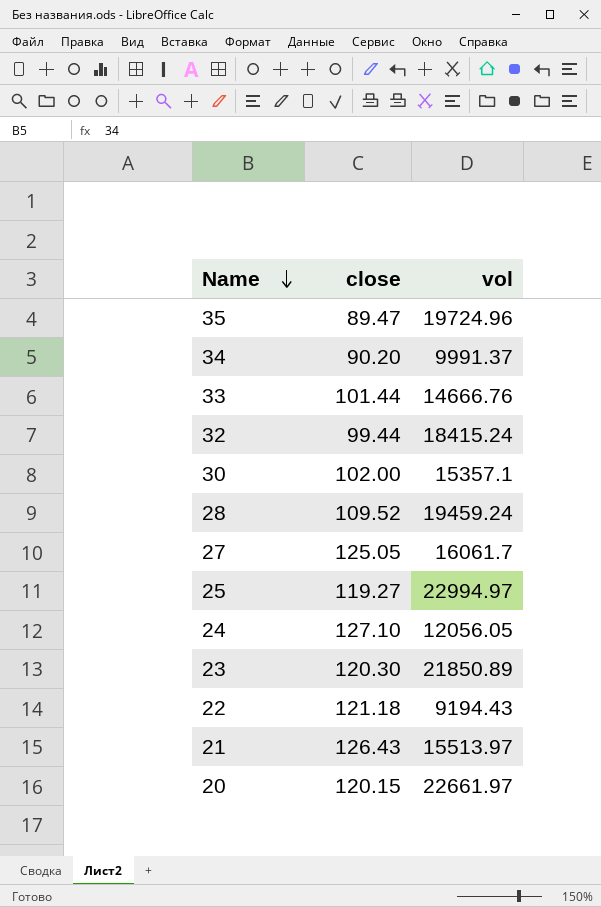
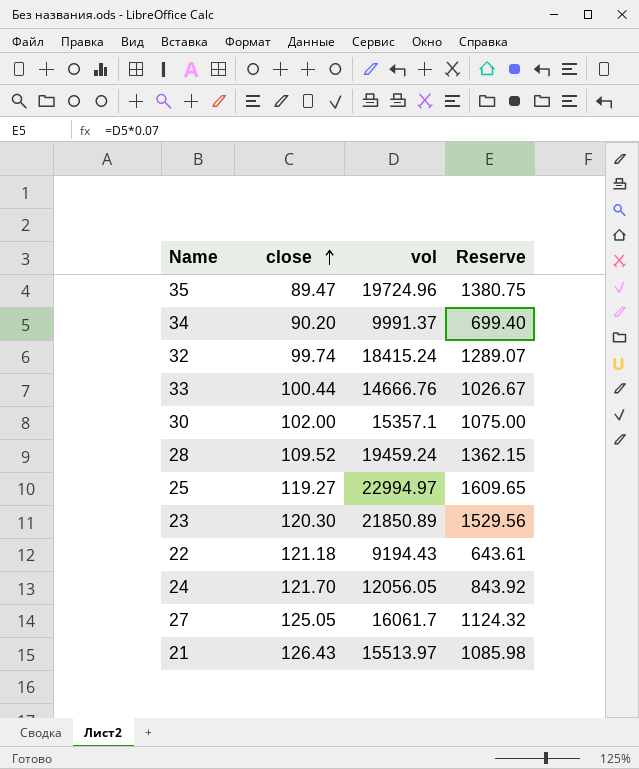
row order: Name descending -> close ascending
column Reserve | formula: none -> [vol] * 0.07
row 20: 120.15 | 22661.97 -> none
32 | close: 99.44 -> 99.74
33 | close: 101.44 -> 100.44
24 | close: 127.10 -> 121.70

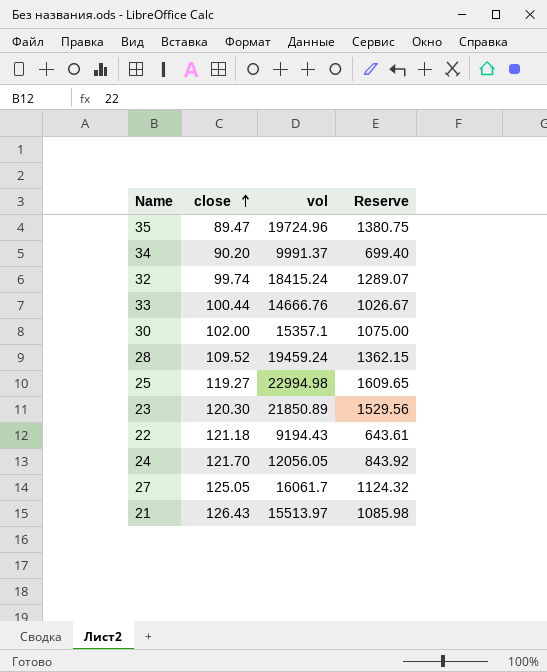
25 | vol: 22994.97 -> 22994.98

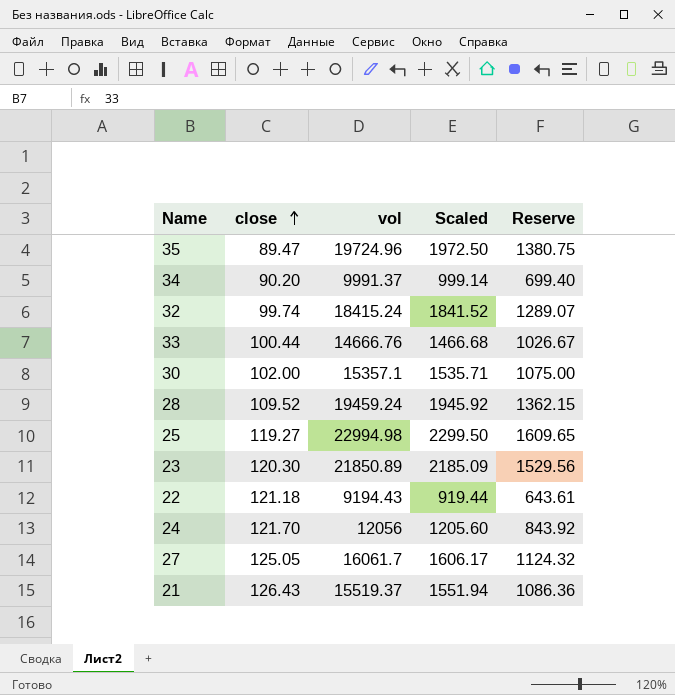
column Scaled | formula: none -> [vol] * 0.1
24 | vol: 12056.05 -> 12056
21 | vol: 15513.97 -> 15519.37
21 | Reserve: 1085.98 -> 1086.36

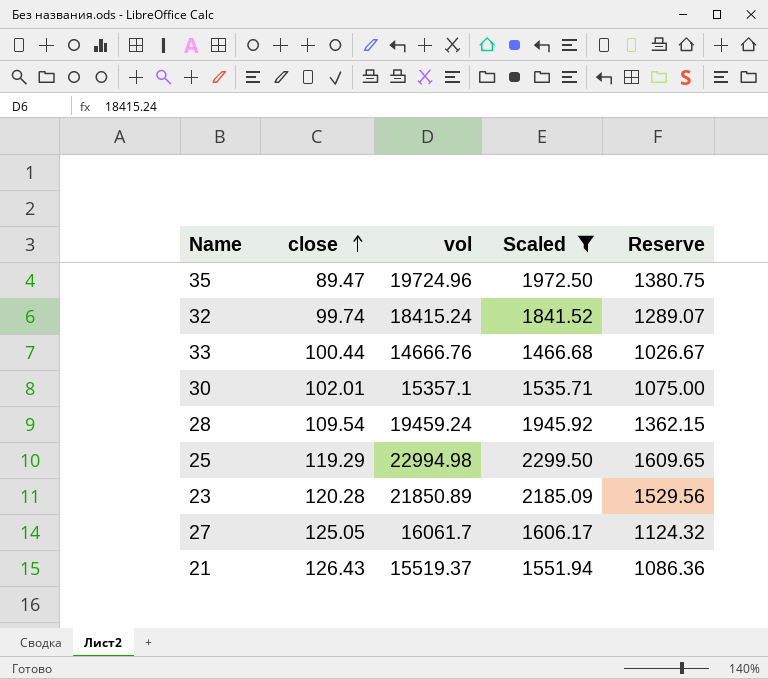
filter: none -> Scaled >= 1466.68
30 | close: 102.00 -> 102.01
28 | close: 109.52 -> 109.54
25 | close: 119.27 -> 119.29
23 | close: 120.30 -> 120.28

